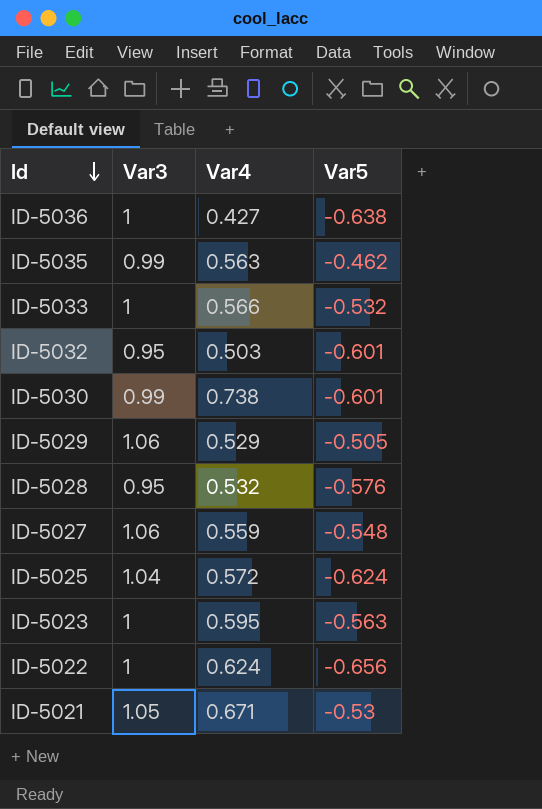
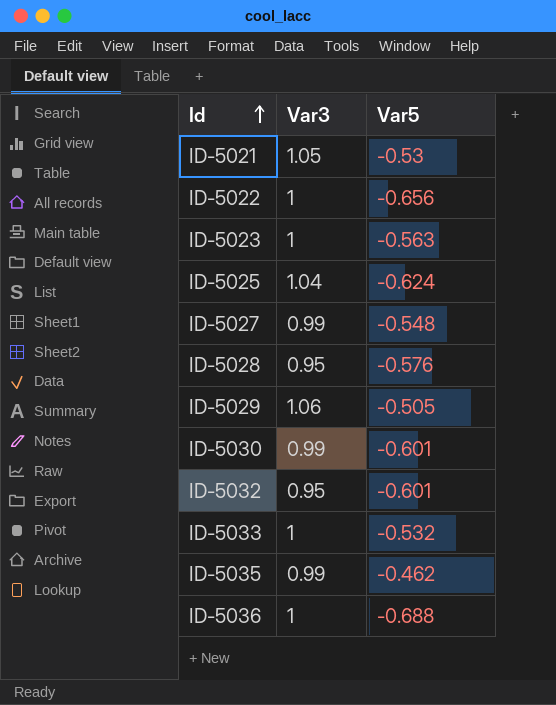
row order: Id descending -> Id ascending
column Var4 | position: 3 -> none
ID-5027 | Var3: 1.06 -> 0.99
ID-5036 | Var5: -0.638 -> -0.688

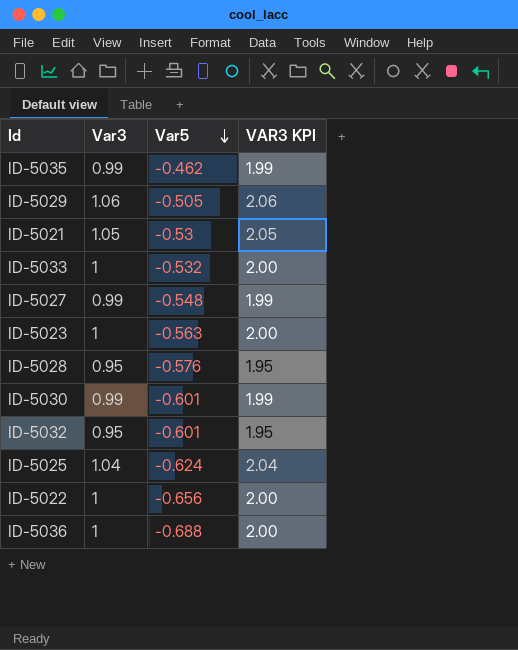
row order: Id ascending -> Var5 descending
column VAR3 KPI | formula: none -> [Var3] + 1

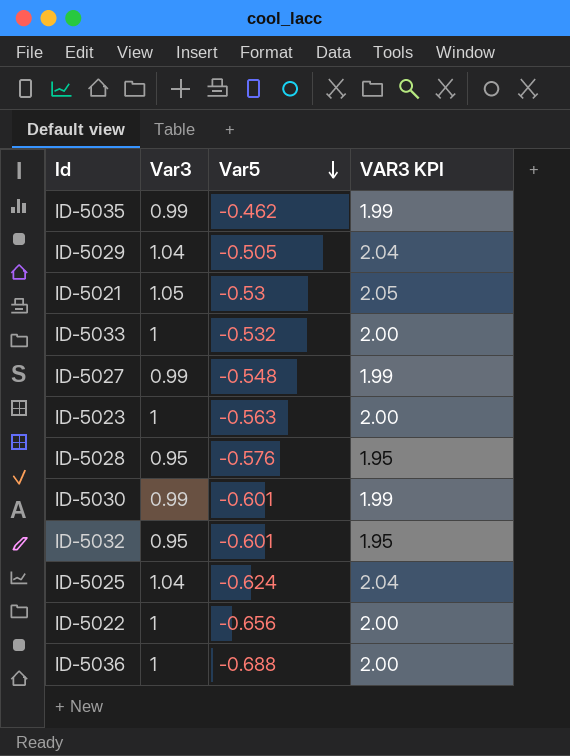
ID-5029 | Var3: 1.06 -> 1.04
ID-5029 | VAR3 KPI: 2.06 -> 2.04

